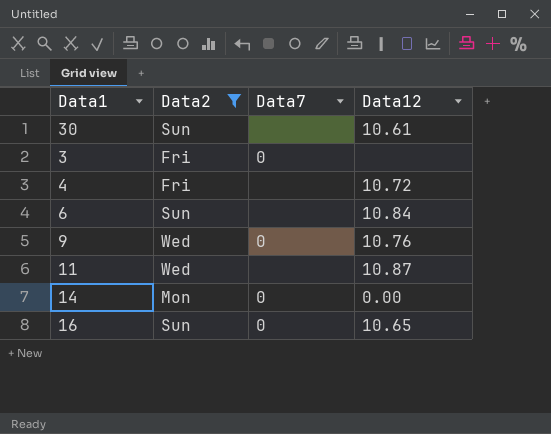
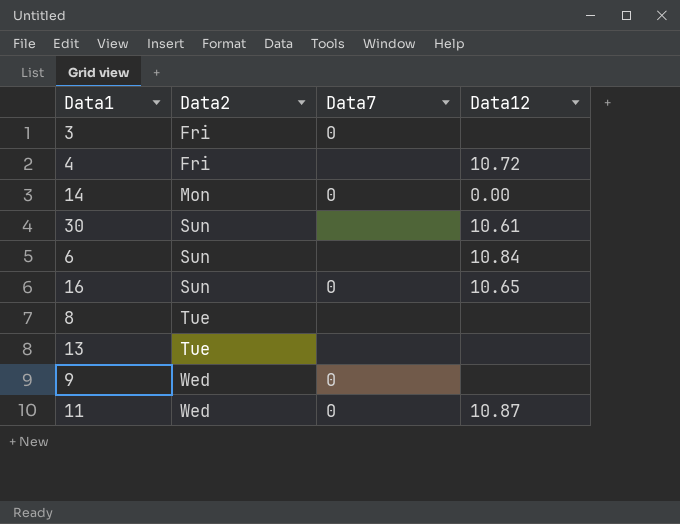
filter: Data2 != Tue -> none
row order: none -> Data2 ascending
9 | Data12: 10.76 -> none
11 | Data7: none -> 0

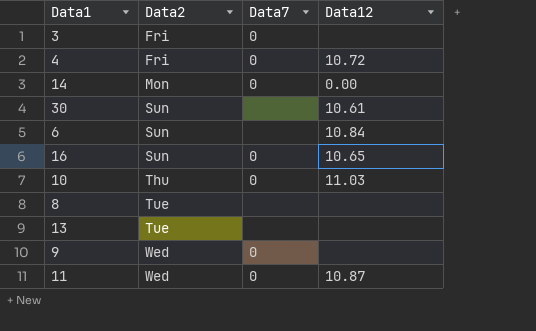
4 | Data7: none -> 0
row 10: none -> Thu | 0 | 11.03

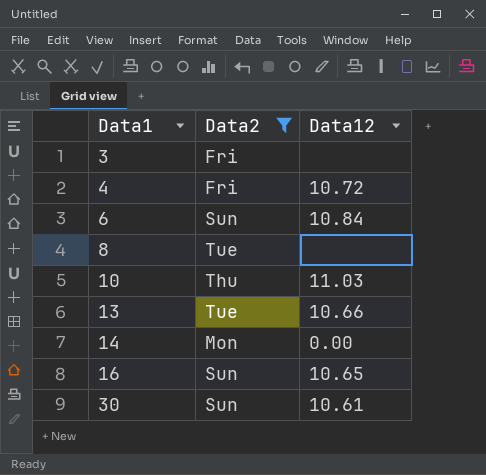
filter: none -> Data2 != Wed
row order: Data2 ascending -> Data1 ascending
column Data7 | position: 3 -> none
13 | Data12: none -> 10.66

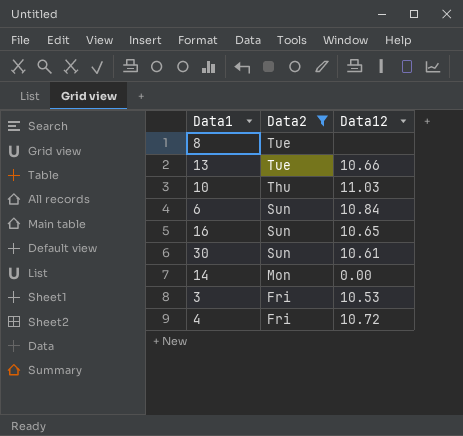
row order: Data1 ascending -> Data2 descending
3 | Data12: none -> 10.53

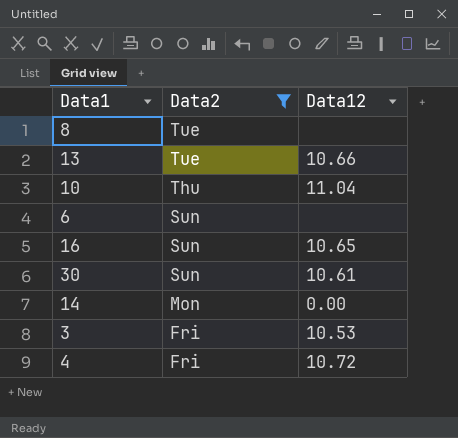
10 | Data12: 11.03 -> 11.04
6 | Data12: 10.84 -> none

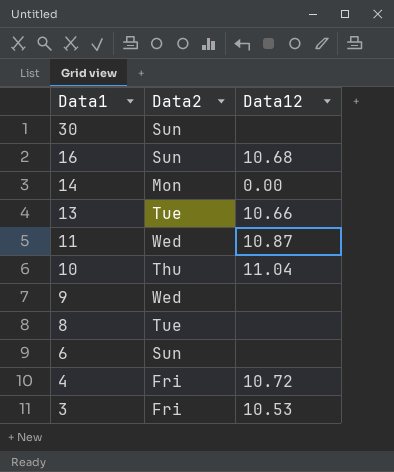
filter: Data2 != Wed -> none
row order: Data2 descending -> Data1 descending
30 | Data12: 10.61 -> none
16 | Data12: 10.65 -> 10.68

